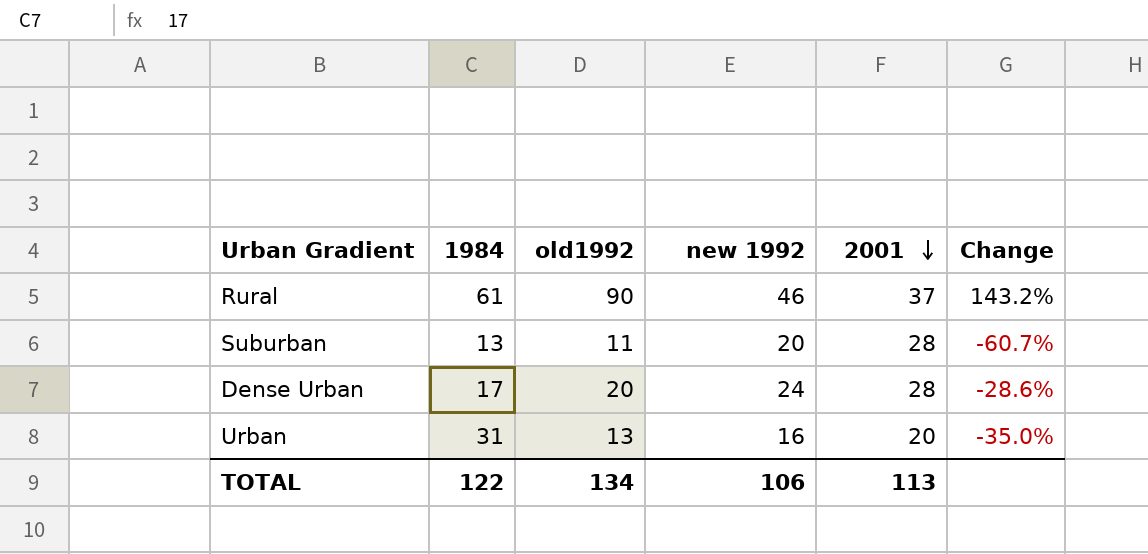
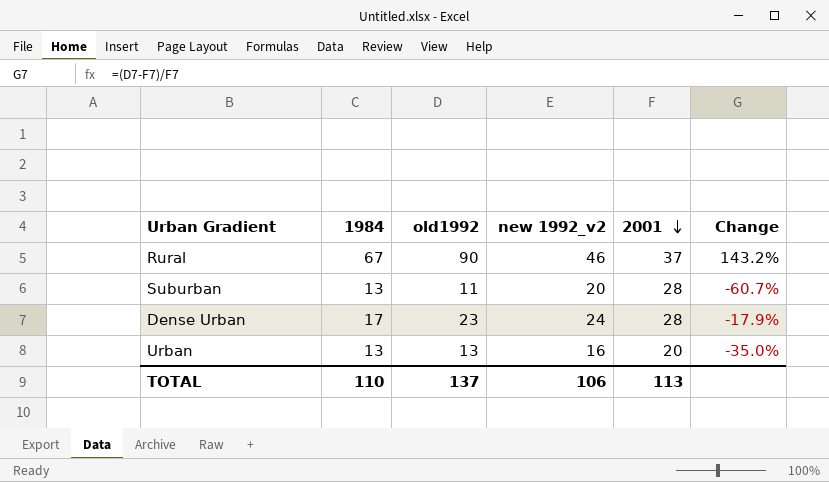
column name: new 1992 -> new 1992_v2
Rural | 1984: 61 -> 67
Dense Urban | old1992: 20 -> 23
Dense Urban | Change: -28.6% -> -17.9%
Urban | 1984: 31 -> 13
TOTAL | 1984: 122 -> 110
TOTAL | old1992: 134 -> 137

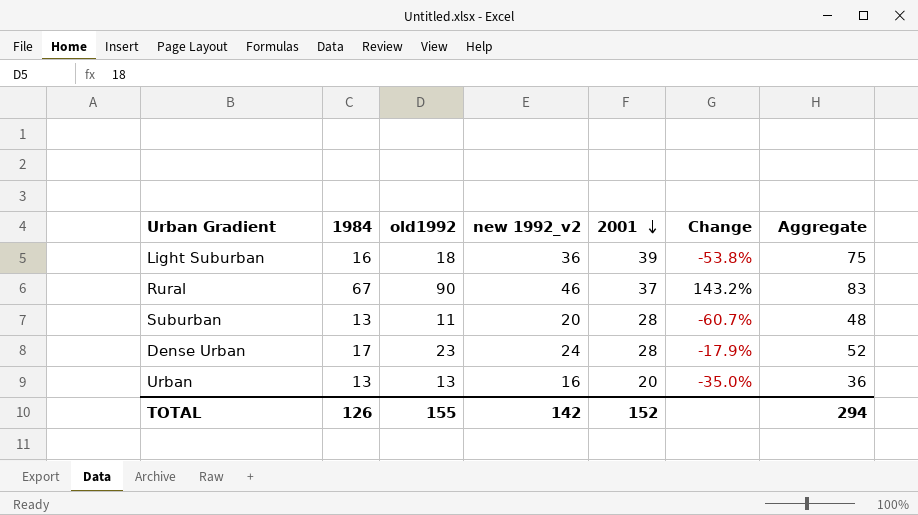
column Aggregate | formula: none -> [new 1992_v2] + [2001]
row Light Suburban: none -> 16 | 18 | 36 | 39 | -53.8% | 75
TOTAL | 1984: 110 -> 126
TOTAL | old1992: 137 -> 155
TOTAL | new 1992_v2: 106 -> 142
TOTAL | 2001: 113 -> 152

